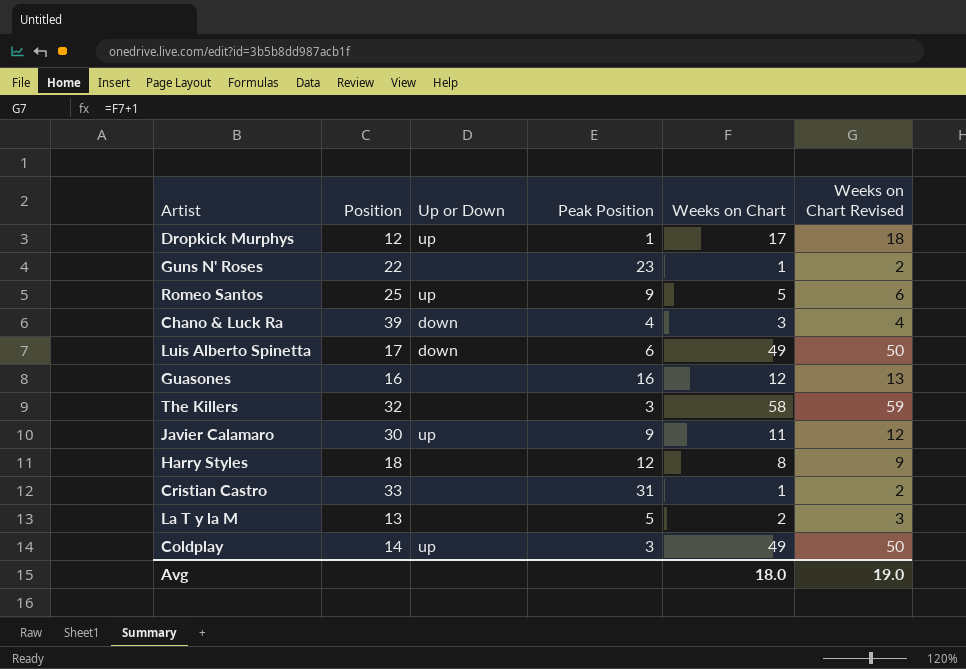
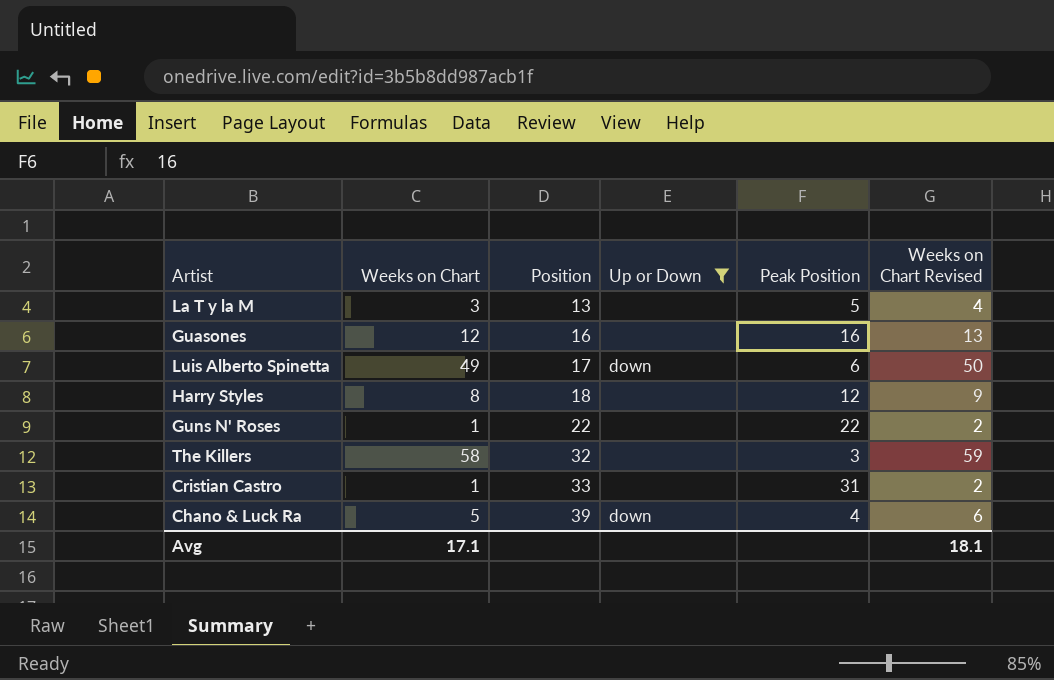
filter: none -> Up or Down != up
row order: none -> Position ascending
column Weeks on Chart | position: 5 -> 2
La T y la M | Weeks on Chart: 2 -> 3
La T y la M | Weeks on Chart Revised: 3 -> 4
Guns N' Roses | Peak Position: 23 -> 22
Chano & Luck Ra | Weeks on Chart: 3 -> 5
Chano & Luck Ra | Weeks on Chart Revised: 4 -> 6
Avg | Weeks on Chart: 18.0 -> 17.1
Avg | Weeks on Chart Revised: 19.0 -> 18.1

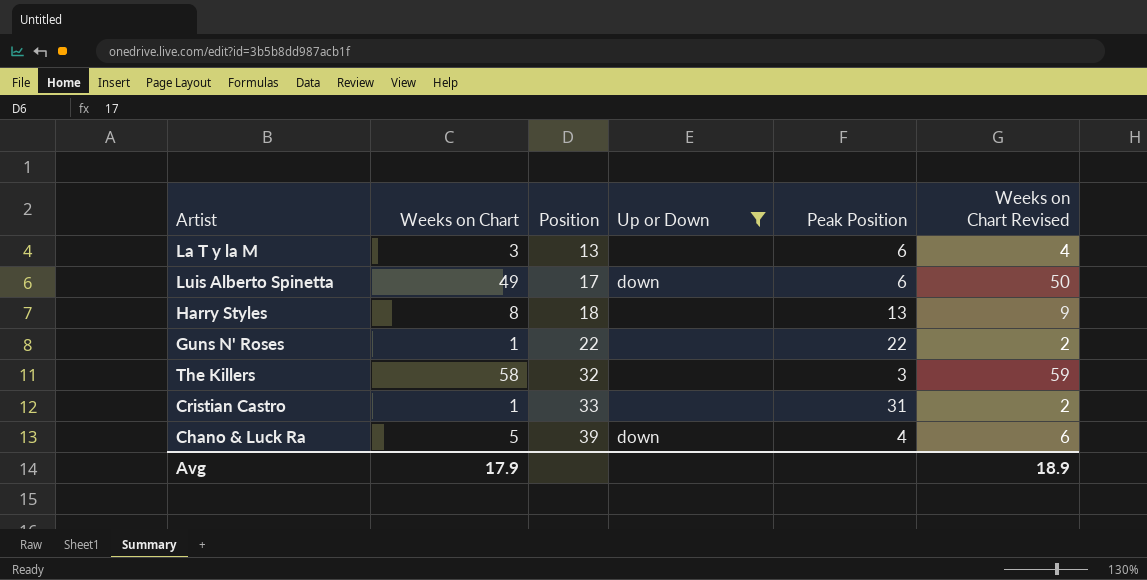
row Guasones: 12 | 16 | none | 16 | 13 -> none
La T y la M | Peak Position: 5 -> 6
Harry Styles | Peak Position: 12 -> 13
Avg | Weeks on Chart: 17.1 -> 17.9
Avg | Weeks on Chart Revised: 18.1 -> 18.9

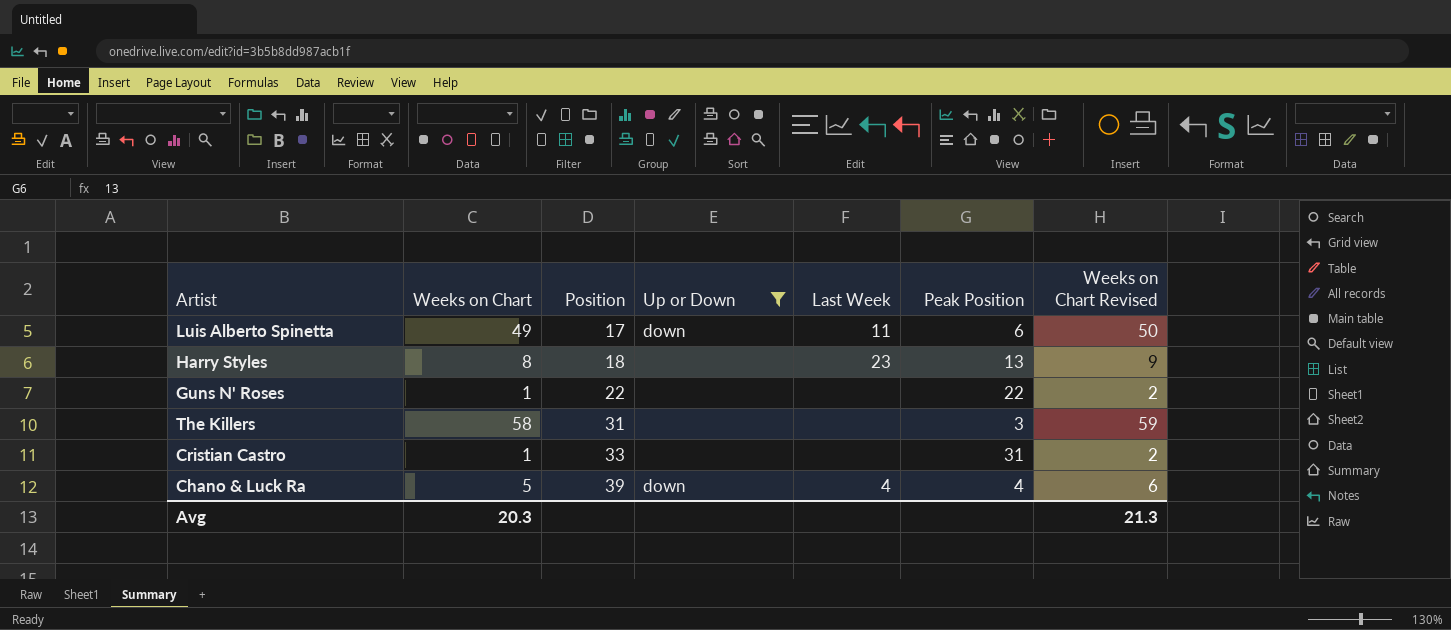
column Last Week | position: none -> 5
row La T y la M: 3 | 13 | none | 6 | 4 -> none
The Killers | Position: 32 -> 31
Avg | Weeks on Chart: 17.9 -> 20.3
Avg | Weeks on Chart Revised: 18.9 -> 21.3

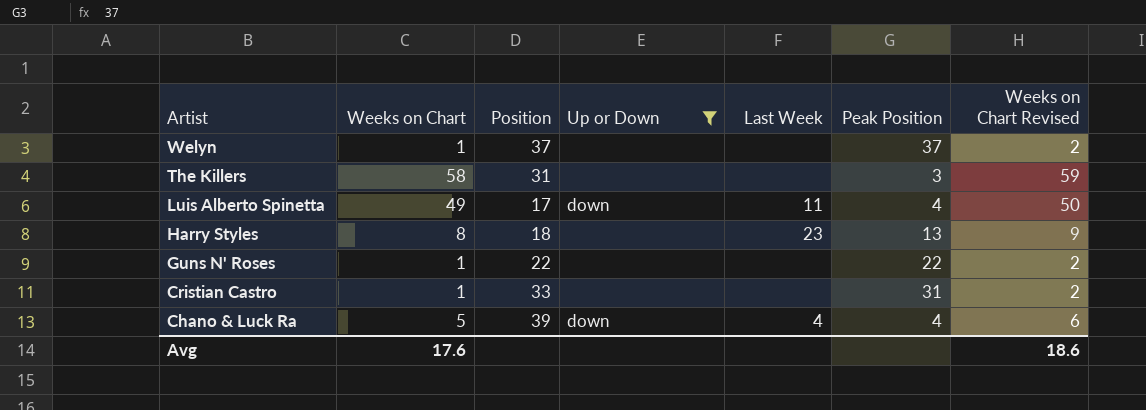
row order: Position ascending -> Artist descending
row Welyn: none -> 1 | 37 | none | none | 37 | 2
Luis Alberto Spinetta | Peak Position: 6 -> 4
Avg | Weeks on Chart: 20.3 -> 17.6
Avg | Weeks on Chart Revised: 21.3 -> 18.6

